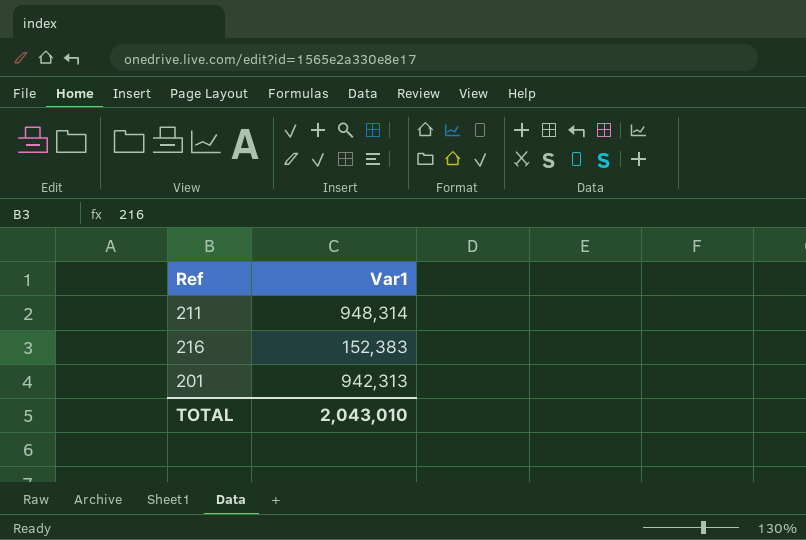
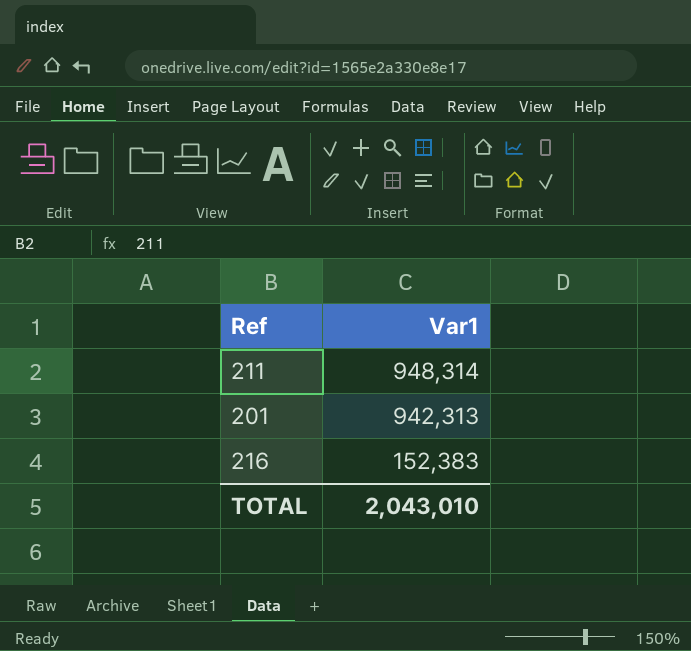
row order: none -> Var1 descending

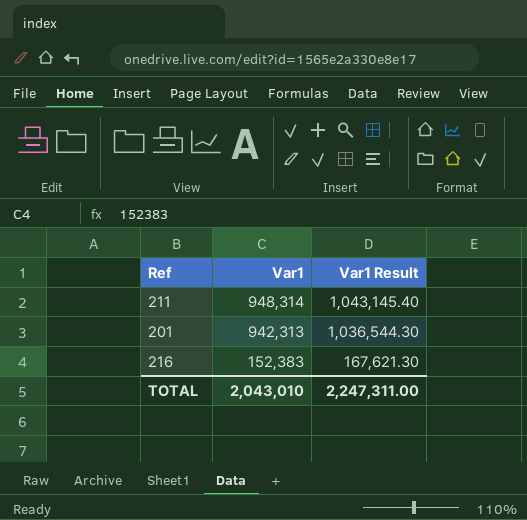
column Var1 Result | formula: none -> [Var1] * 1.1

